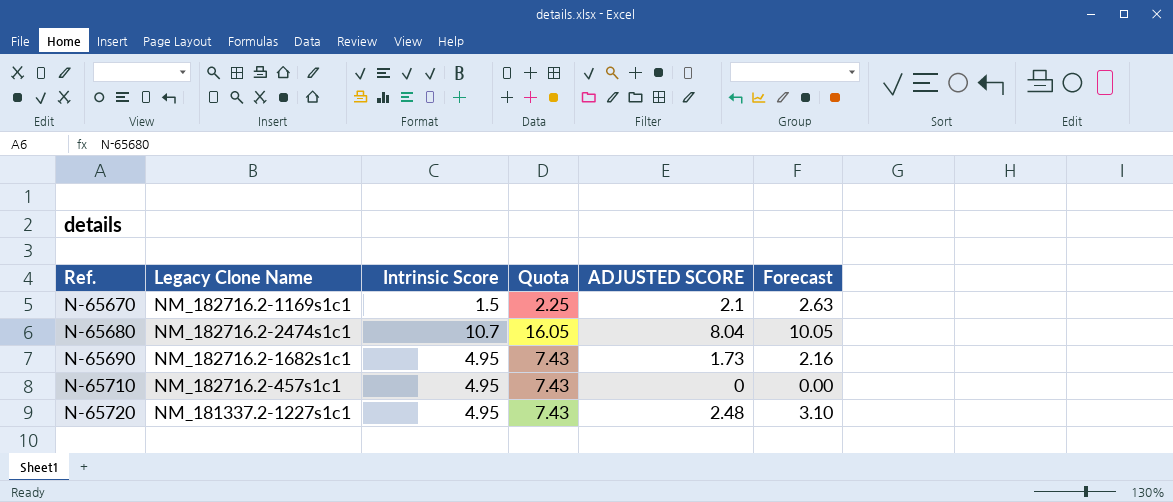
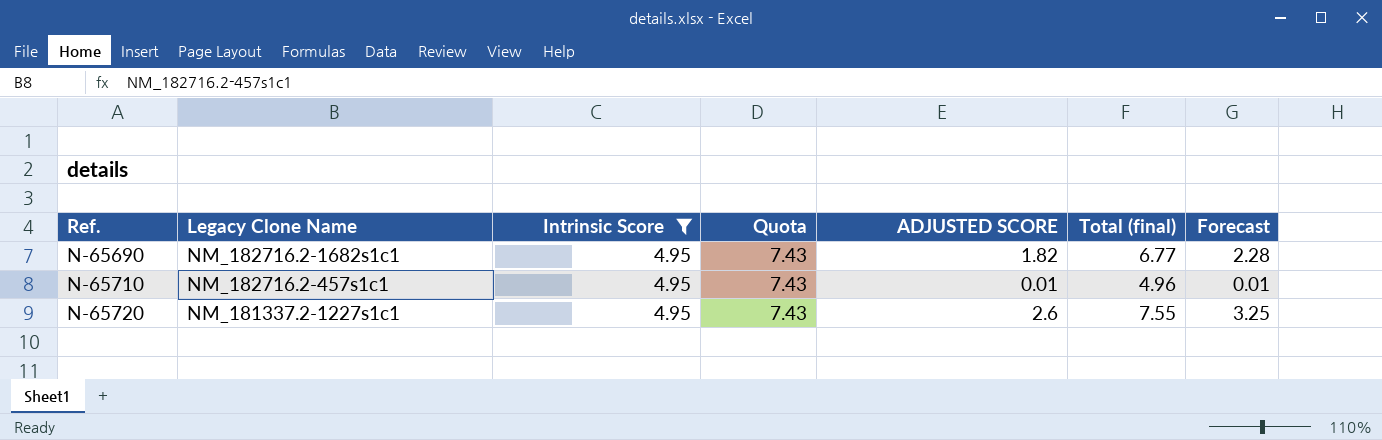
filter: none -> Intrinsic Score = 4.95
column Total (final) | formula: none -> [Intrinsic Score] + [ADJUSTED SCORE]
N-65690 | ADJUSTED SCORE: 1.73 -> 1.82
N-65690 | Forecast: 2.16 -> 2.28
N-65710 | ADJUSTED SCORE: 0 -> 0.01
N-65710 | Forecast: 0.00 -> 0.01
N-65720 | ADJUSTED SCORE: 2.48 -> 2.6
N-65720 | Forecast: 3.10 -> 3.25

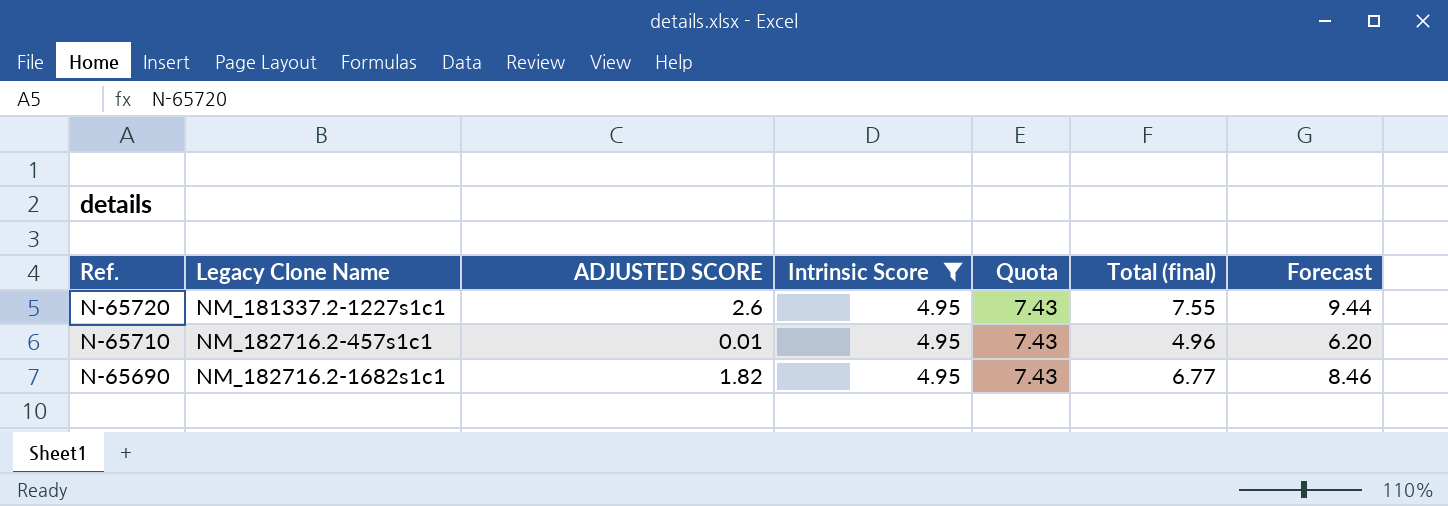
row order: Ref. ascending -> Ref. descending
column ADJUSTED SCORE | position: 5 -> 3
column Forecast | formula: [ADJUSTED SCORE] * 1.25 -> [Total (final)] * 1.25

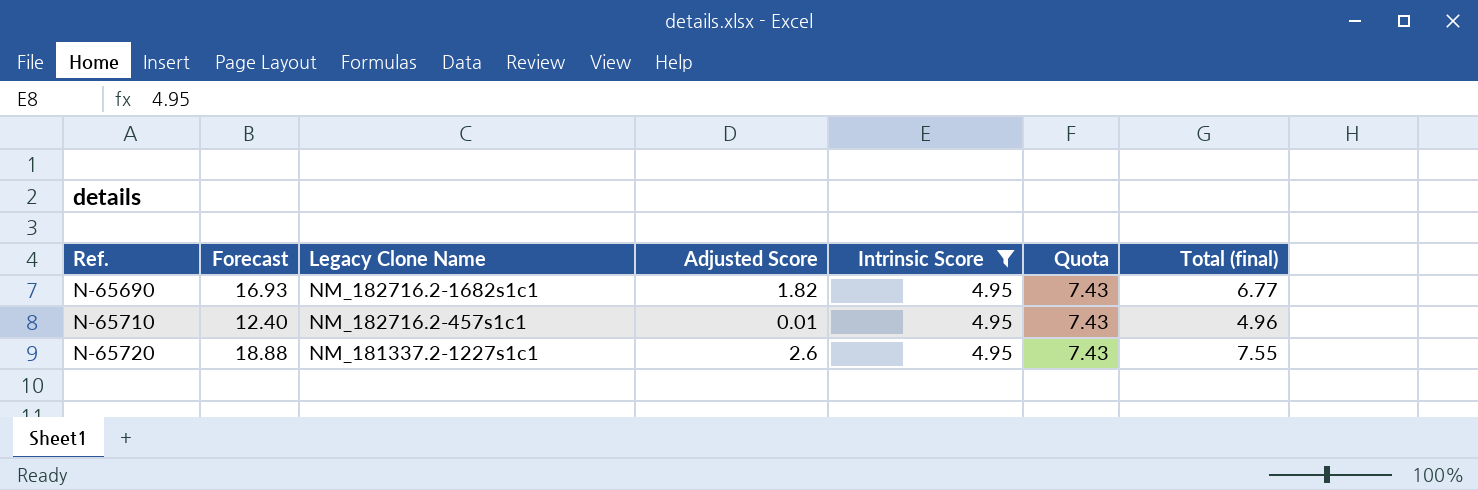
row order: Ref. descending -> Ref. ascending
column Forecast | formula: [Total (final)] * 1.25 -> [Total (final)] * 2.5
column Forecast | position: 7 -> 2
column name: ADJUSTED SCORE -> Adjusted Score

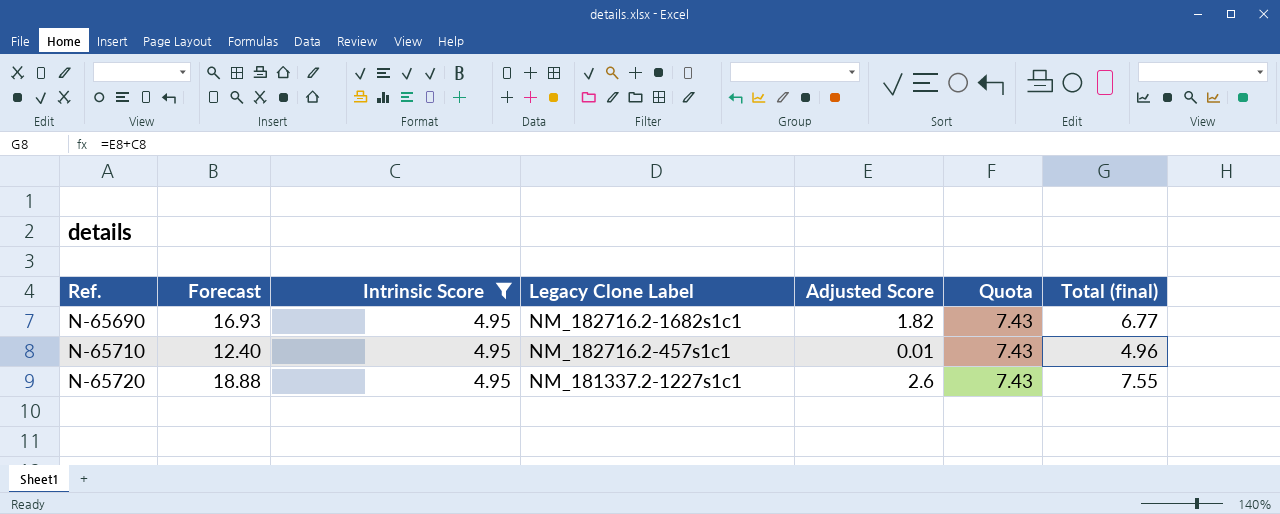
column Intrinsic Score | position: 5 -> 3
column name: Legacy Clone Name -> Legacy Clone Label

